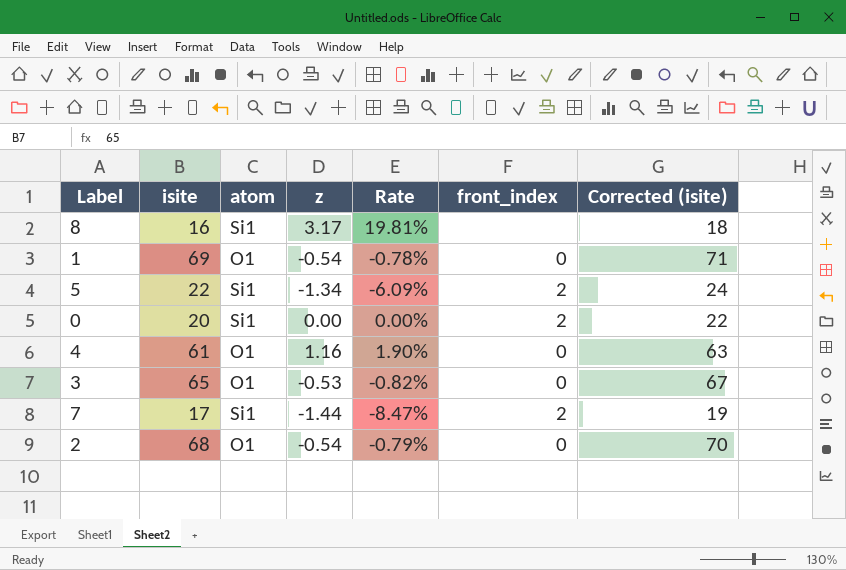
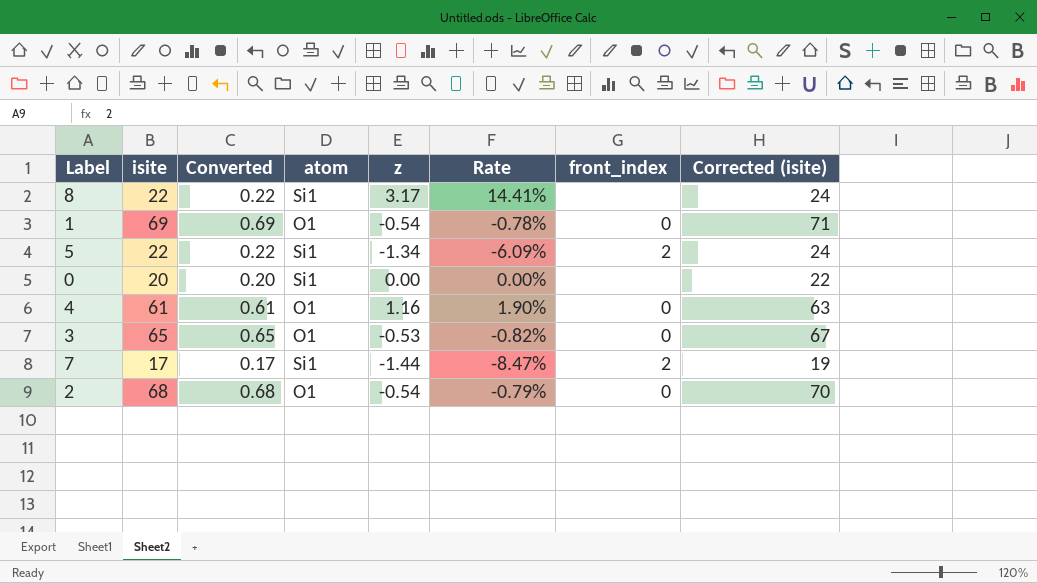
column Converted | formula: none -> [isite] * 0.01
8 | isite: 16 -> 22
8 | Rate: 19.81% -> 14.41%
8 | Corrected (isite): 18 -> 24
0 | front_index: 2 -> none

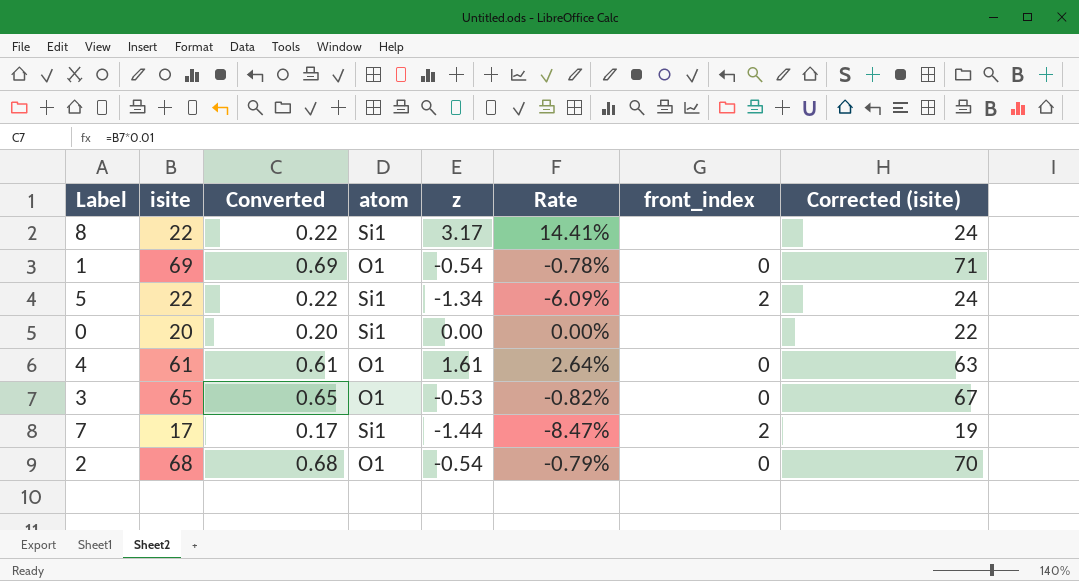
4 | z: 1.16 -> 1.61
4 | Rate: 1.90% -> 2.64%

